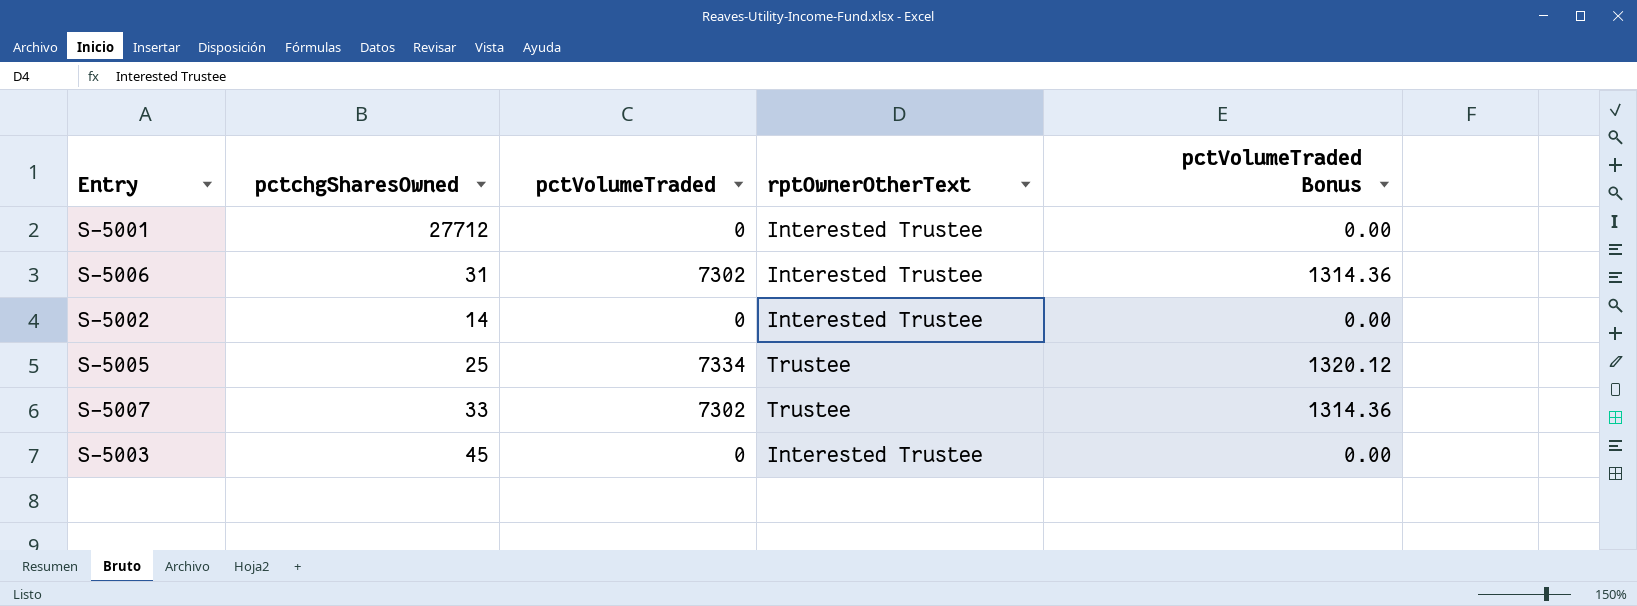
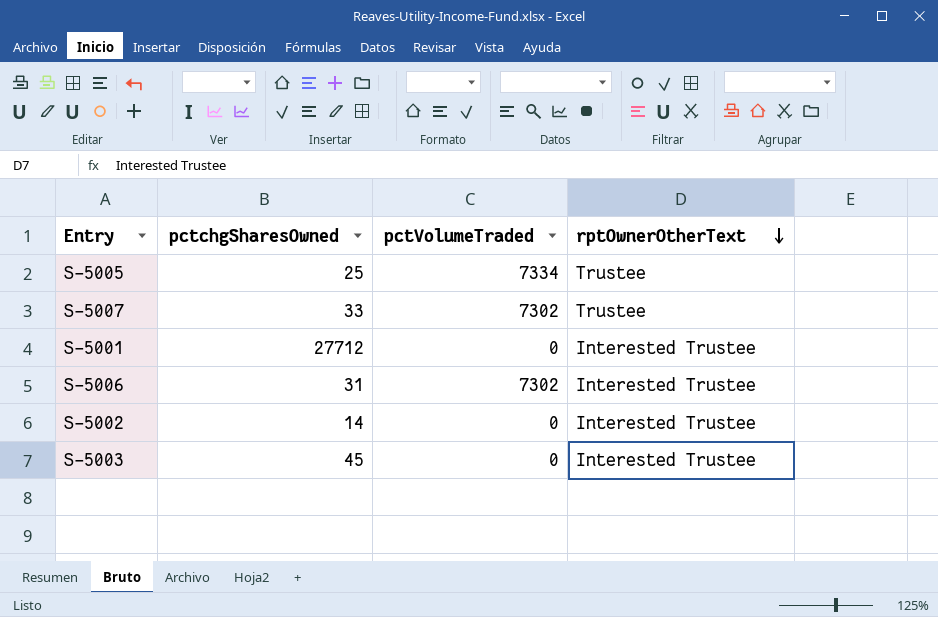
row order: none -> rptOwnerOtherText descending
column pctVolumeTraded Bonus | formula: [pctVolumeTraded] * 0.18 -> none

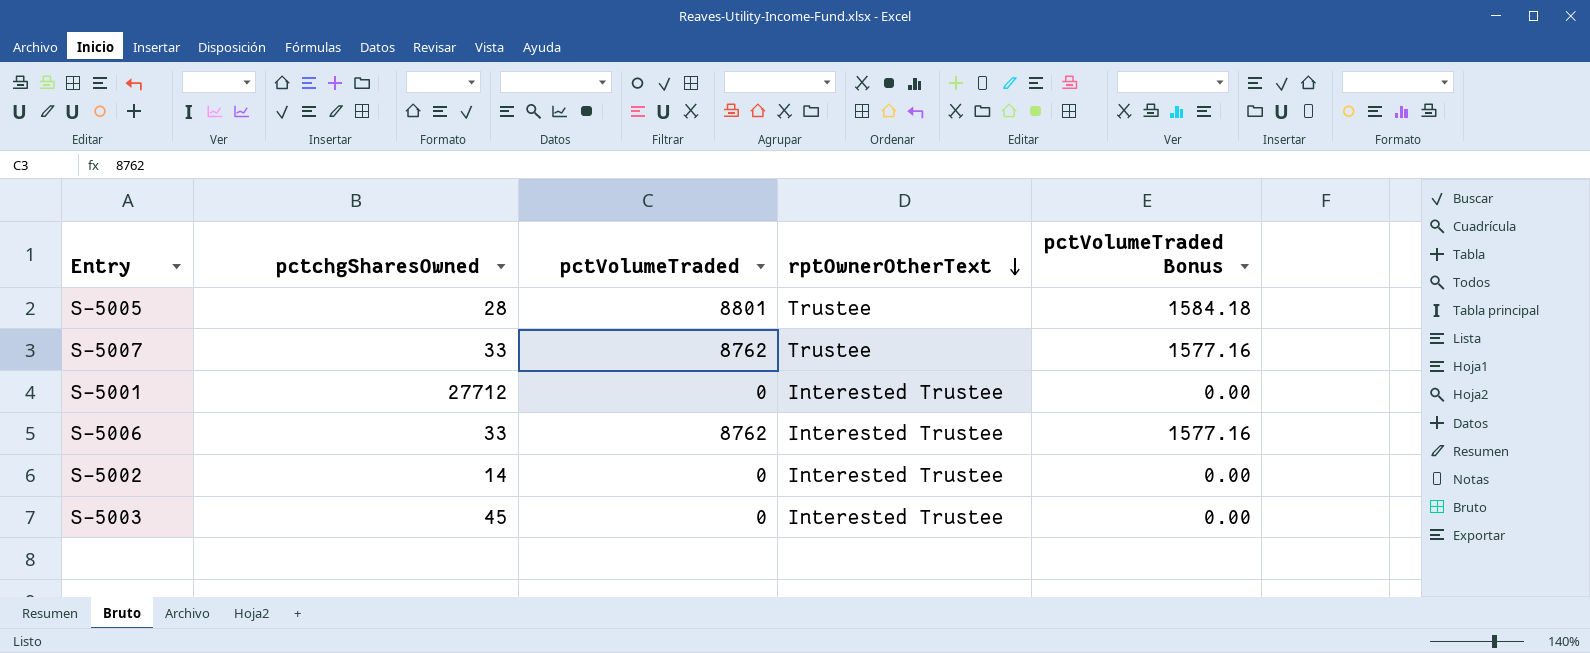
column pctVolumeTraded Bonus | formula: none -> [pctVolumeTraded] * 0.18
S-5005 | pctchgSharesOwned: 25 -> 28
S-5005 | pctVolumeTraded: 7334 -> 8801
S-5007 | pctVolumeTraded: 7302 -> 8762
S-5006 | pctchgSharesOwned: 31 -> 33
S-5006 | pctVolumeTraded: 7302 -> 8762

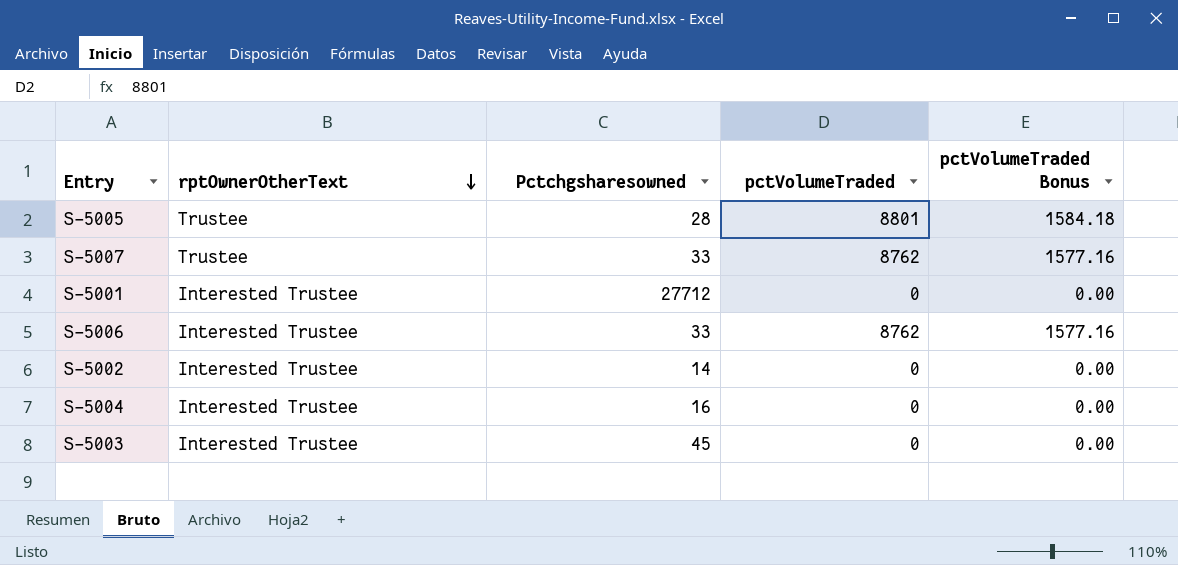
column rptOwnerOtherText | position: 4 -> 2
column name: pctchgSharesOwned -> Pctchgsharesowned
row S-5004: none -> Interested Trustee | 16 | 0 | 0.00

